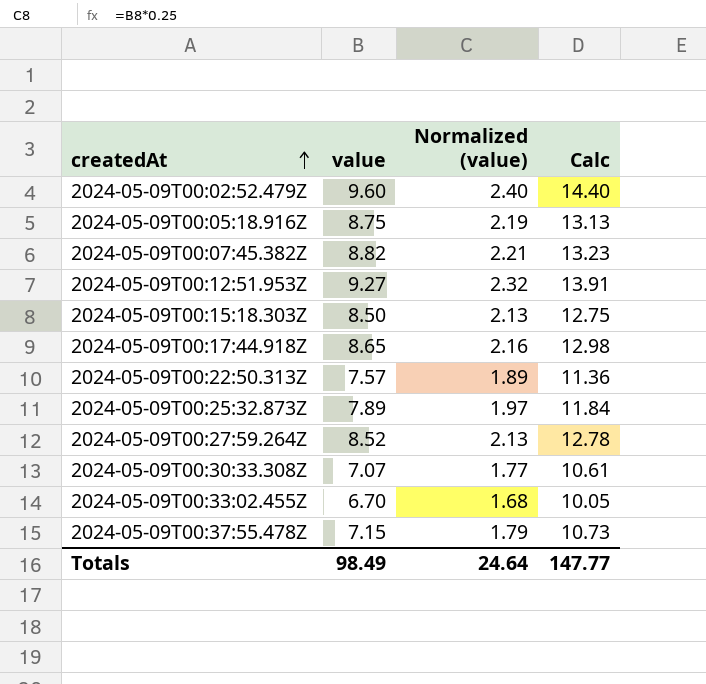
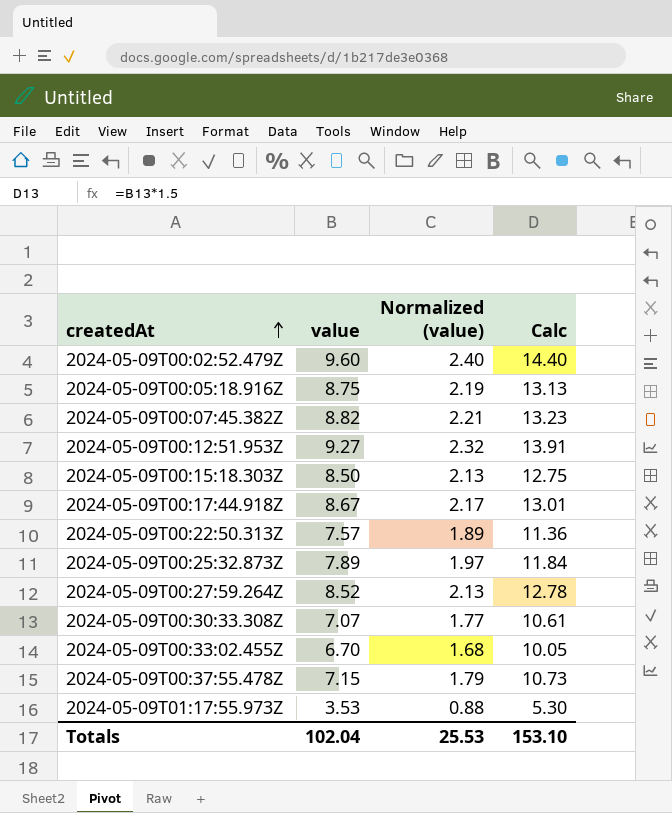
2024-05-09T00:17:44.918Z | value: 8.65 -> 8.67
2024-05-09T00:17:44.918Z | Normalized (value): 2.16 -> 2.17
2024-05-09T00:17:44.918Z | Calc: 12.98 -> 13.01
row 2024-05-09T01:17:55.973Z: none -> 3.53 | 0.88 | 5.30
Totals | value: 98.49 -> 102.04
Totals | Normalized (value): 24.64 -> 25.53
Totals | Calc: 147.77 -> 153.10

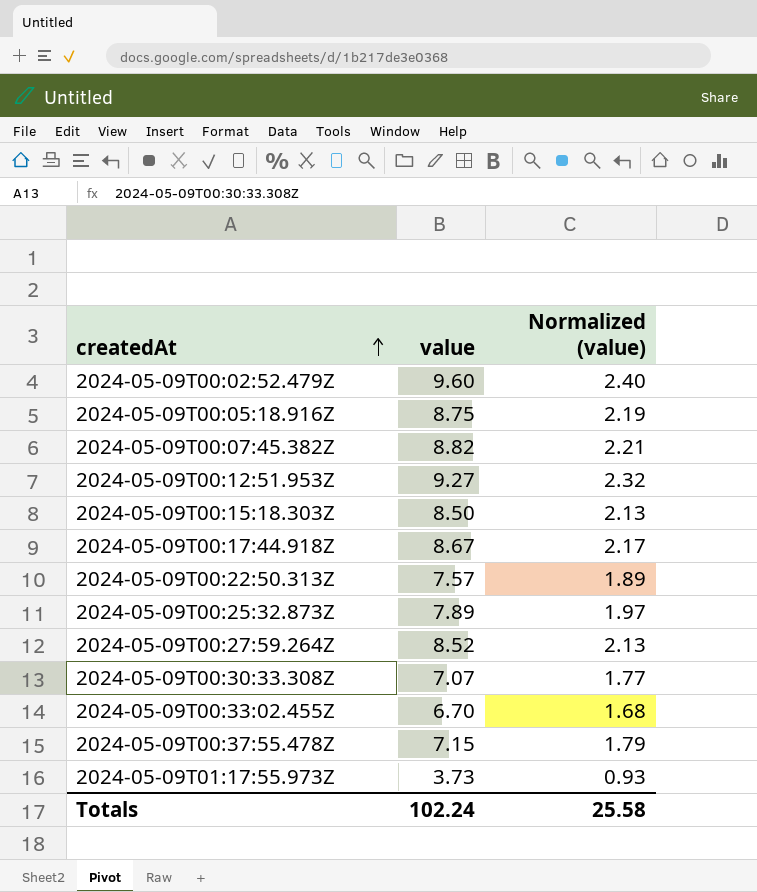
column Calc | formula: [value] * 1.5 -> none
2024-05-09T01:17:55.973Z | value: 3.53 -> 3.73
2024-05-09T01:17:55.973Z | Normalized (value): 0.88 -> 0.93
Totals | value: 102.04 -> 102.24
Totals | Normalized (value): 25.53 -> 25.58

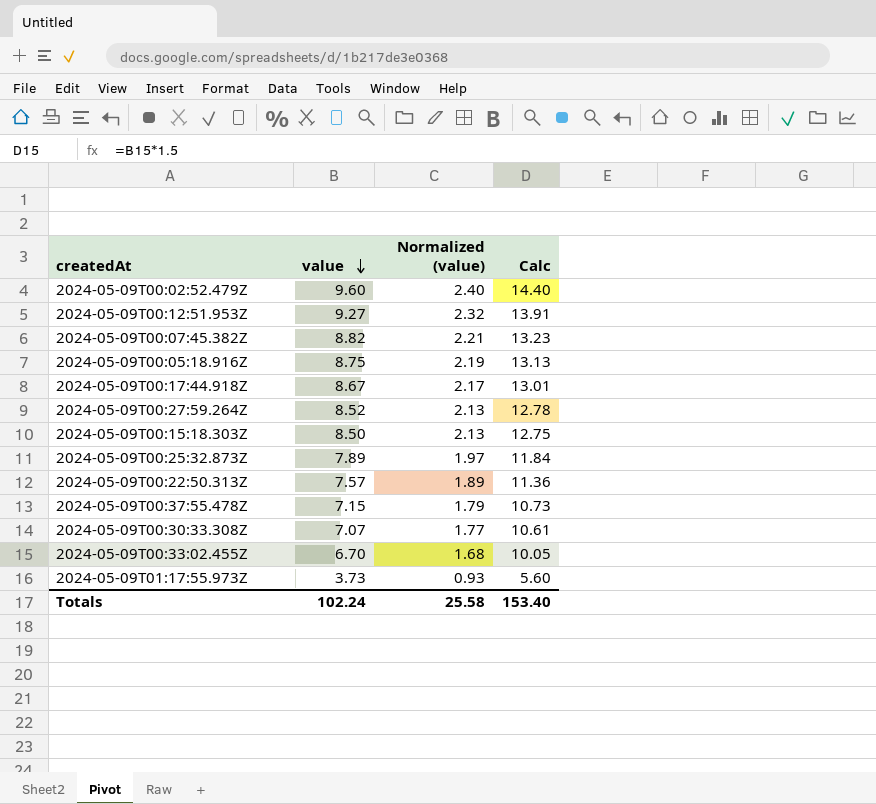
row order: createdAt ascending -> value descending
column Calc | formula: none -> [value] * 1.5

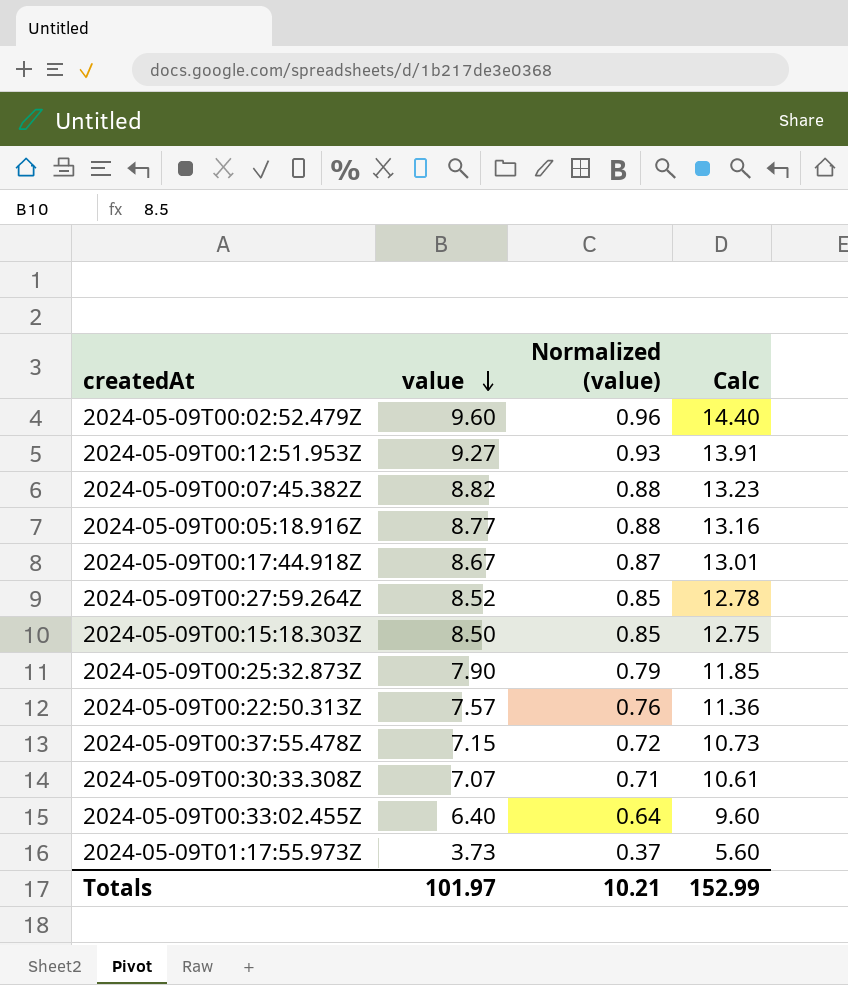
column Normalized (value) | formula: [value] * 0.25 -> [value] * 0.1
2024-05-09T00:05:18.916Z | value: 8.75 -> 8.77
2024-05-09T00:05:18.916Z | Calc: 13.13 -> 13.16
2024-05-09T00:25:32.873Z | value: 7.89 -> 7.90
2024-05-09T00:25:32.873Z | Calc: 11.84 -> 11.85
2024-05-09T00:33:02.455Z | value: 6.70 -> 6.40
2024-05-09T00:33:02.455Z | Calc: 10.05 -> 9.60
Totals | value: 102.24 -> 101.97
Totals | Normalized (value): 25.58 -> 10.21
Totals | Calc: 153.40 -> 152.99

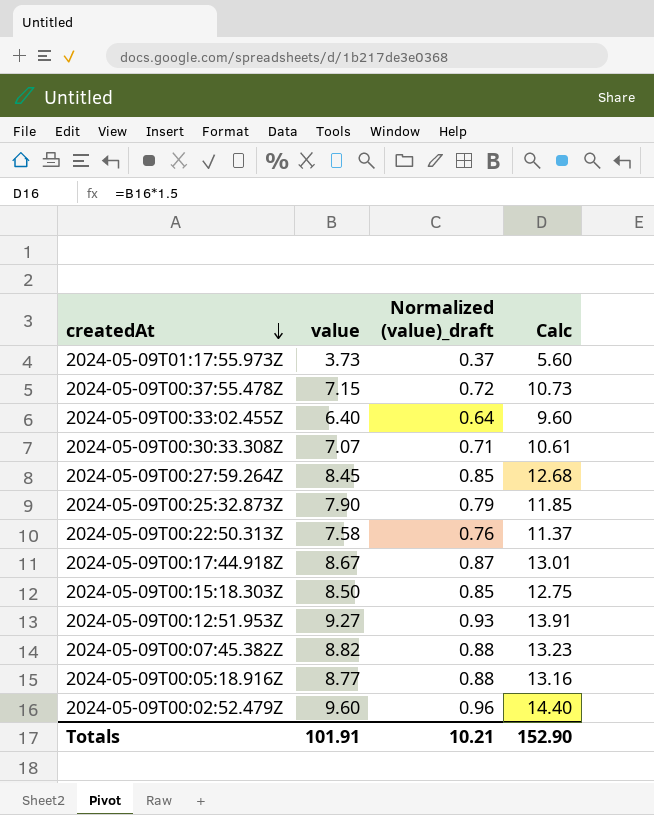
row order: value descending -> createdAt descending
column name: Normalized (value) -> Normalized (value)_draft
2024-05-09T00:27:59.264Z | value: 8.52 -> 8.45
2024-05-09T00:27:59.264Z | Calc: 12.78 -> 12.68
2024-05-09T00:22:50.313Z | value: 7.57 -> 7.58
2024-05-09T00:22:50.313Z | Calc: 11.36 -> 11.37
Totals | value: 101.97 -> 101.91
Totals | Calc: 152.99 -> 152.90

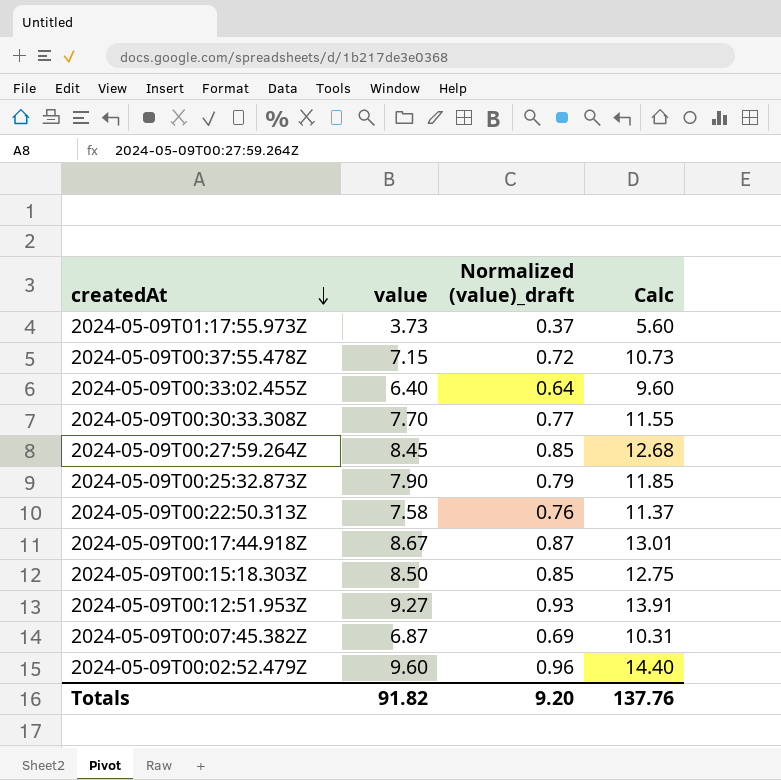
row 2024-05-09T00:05:18.916Z: 8.77 | 0.88 | 13.16 -> none
2024-05-09T00:30:33.308Z | value: 7.07 -> 7.70
2024-05-09T00:30:33.308Z | Normalized (value)_draft: 0.71 -> 0.77
2024-05-09T00:30:33.308Z | Calc: 10.61 -> 11.55
2024-05-09T00:07:45.382Z | value: 8.82 -> 6.87
2024-05-09T00:07:45.382Z | Normalized (value)_draft: 0.88 -> 0.69
2024-05-09T00:07:45.382Z | Calc: 13.23 -> 10.31
Totals | value: 101.91 -> 91.82
Totals | Normalized (value)_draft: 10.21 -> 9.20
Totals | Calc: 152.90 -> 137.76

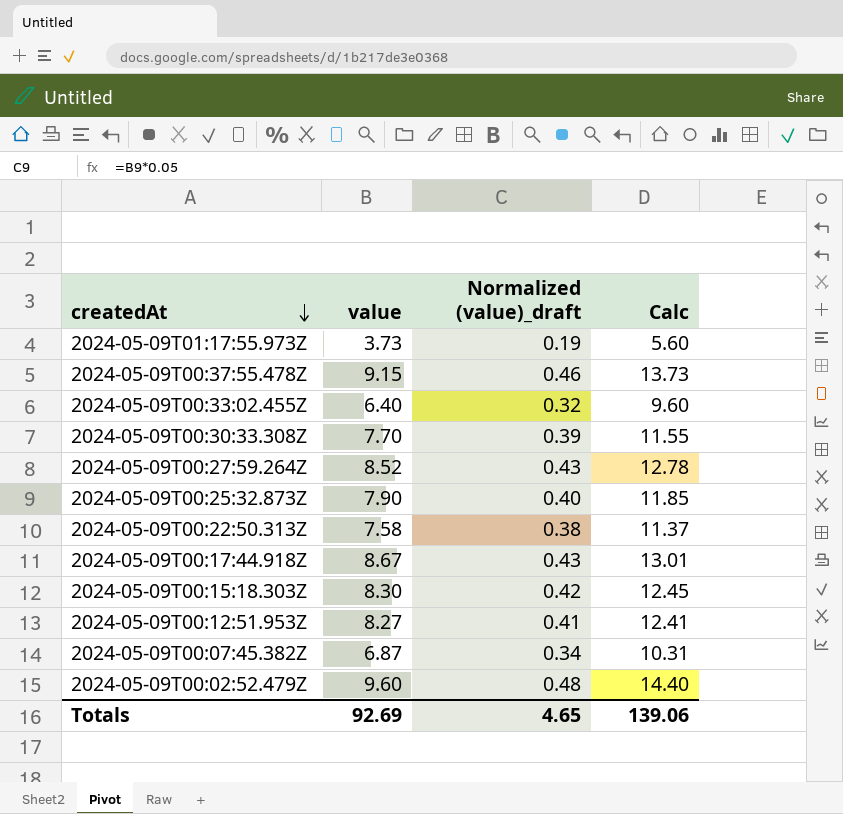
column Normalized (value)_draft | formula: [value] * 0.1 -> [value] * 0.05
2024-05-09T00:37:55.478Z | value: 7.15 -> 9.15
2024-05-09T00:37:55.478Z | Calc: 10.73 -> 13.73
2024-05-09T00:27:59.264Z | value: 8.45 -> 8.52
2024-05-09T00:27:59.264Z | Calc: 12.68 -> 12.78
2024-05-09T00:15:18.303Z | value: 8.50 -> 8.30
2024-05-09T00:15:18.303Z | Calc: 12.75 -> 12.45
2024-05-09T00:12:51.953Z | value: 9.27 -> 8.27
2024-05-09T00:12:51.953Z | Calc: 13.91 -> 12.41
Totals | value: 91.82 -> 92.69
Totals | Normalized (value)_draft: 9.20 -> 4.65
Totals | Calc: 137.76 -> 139.06

